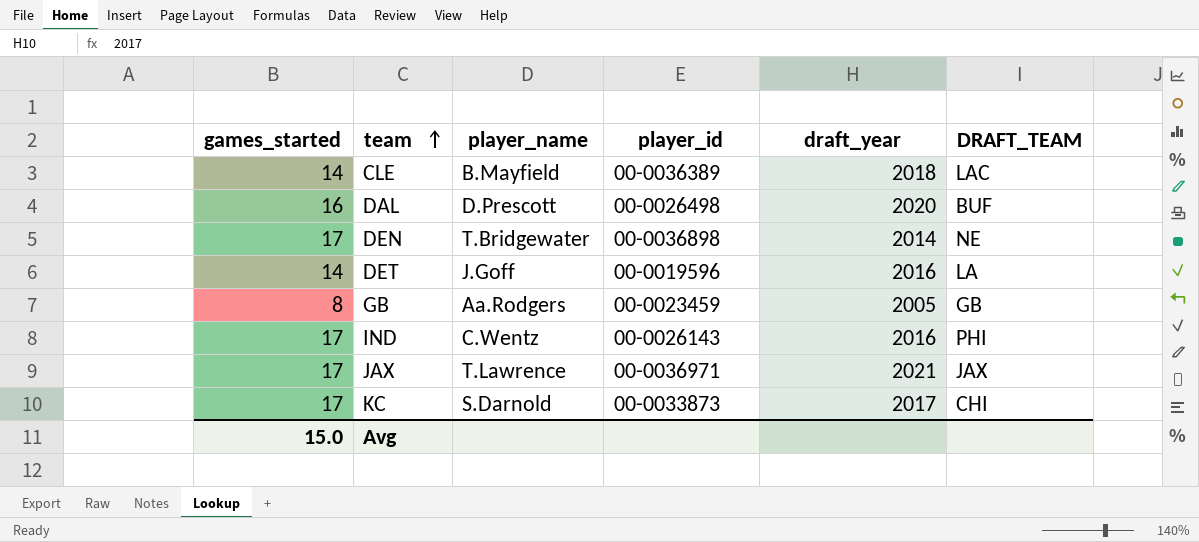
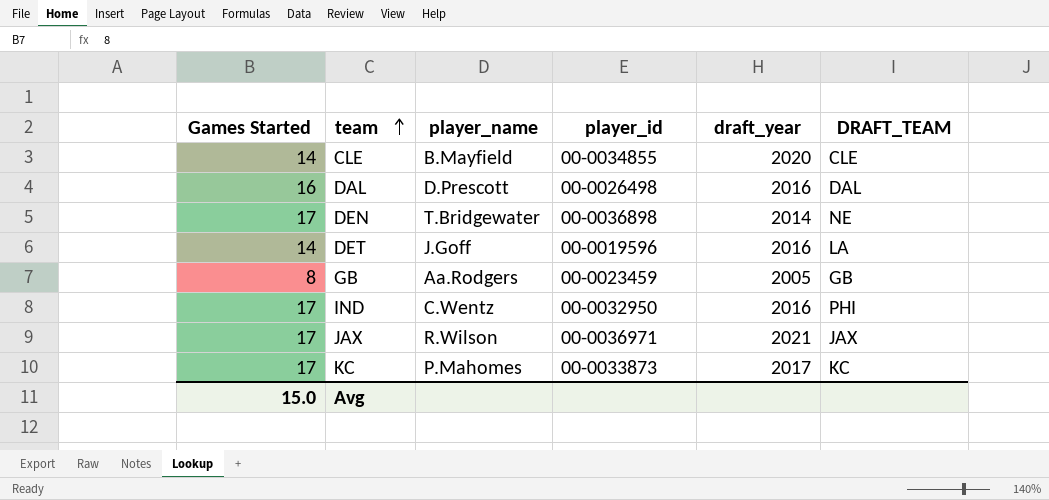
column name: games_started -> Games Started
CLE | player_id: 00-0036389 -> 00-0034855
CLE | draft_year: 2018 -> 2020
CLE | DRAFT_TEAM: LAC -> CLE
DAL | draft_year: 2020 -> 2016
DAL | DRAFT_TEAM: BUF -> DAL
IND | player_id: 00-0026143 -> 00-0032950
JAX | player_name: T.Lawrence -> R.Wilson
KC | player_name: S.Darnold -> P.Mahomes
KC | DRAFT_TEAM: CHI -> KC

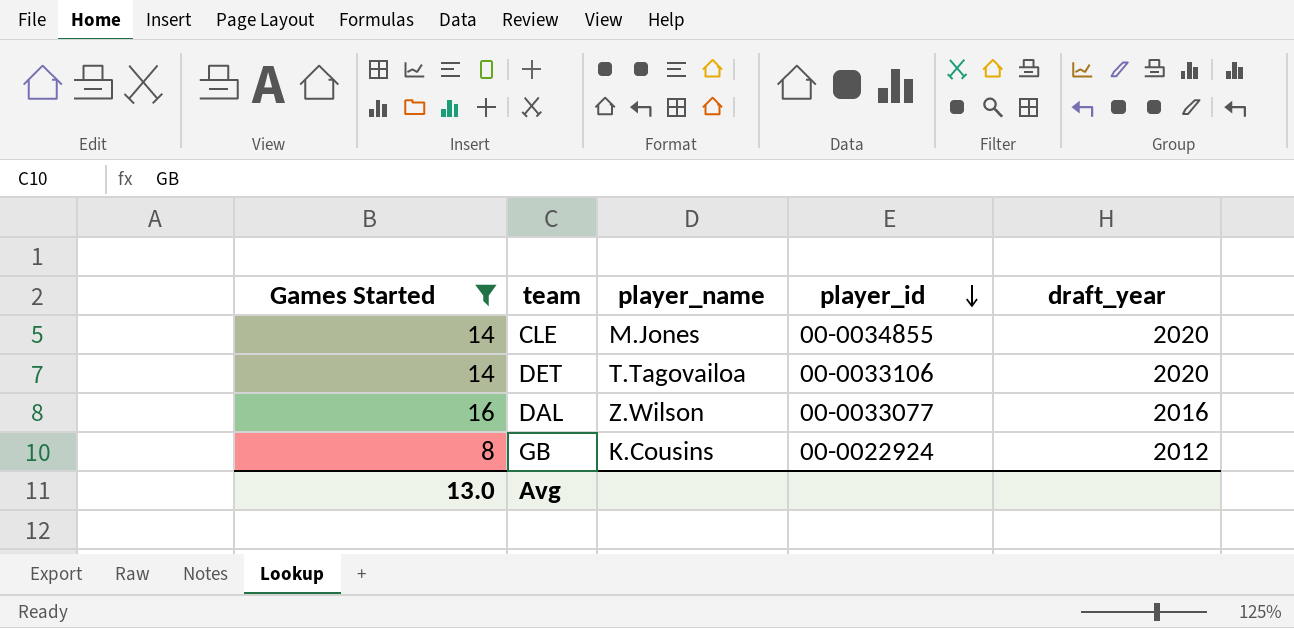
filter: none -> Games Started != 17
row order: team ascending -> player_id descending
column DRAFT_TEAM | position: 6 -> none
CLE | player_name: B.Mayfield -> M.Jones
DET | player_name: J.Goff -> T.Tagovailoa
DET | player_id: 00-0019596 -> 00-0033106
DET | draft_year: 2016 -> 2020
DAL | player_name: D.Prescott -> Z.Wilson
DAL | player_id: 00-0026498 -> 00-0033077
GB | player_name: Aa.Rodgers -> K.Cousins
GB | player_id: 00-0023459 -> 00-0022924
GB | draft_year: 2005 -> 2012
Avg | Games Started: 15.0 -> 13.0

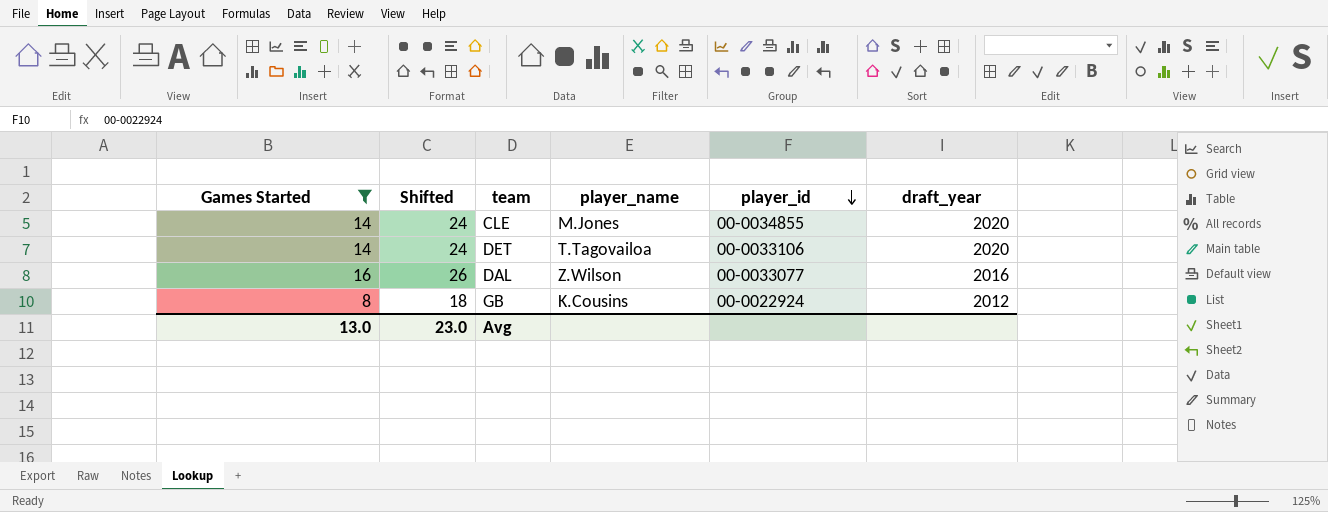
column Shifted | formula: none -> [Games Started] + 10

